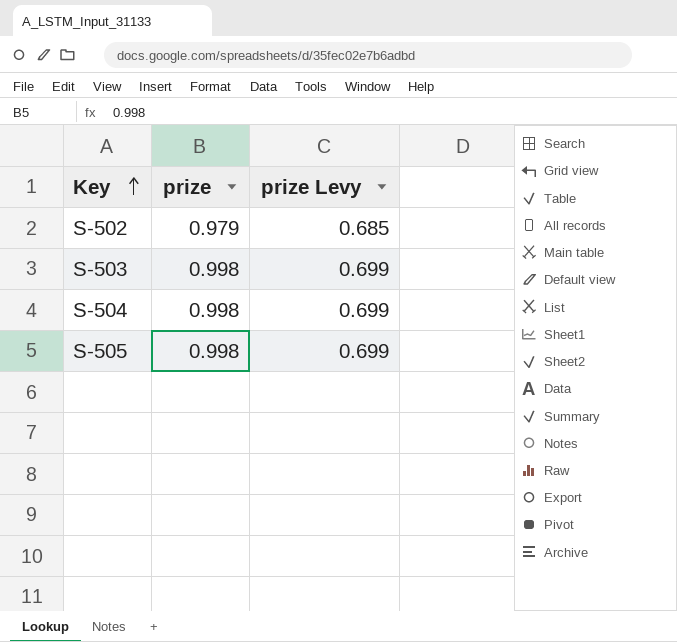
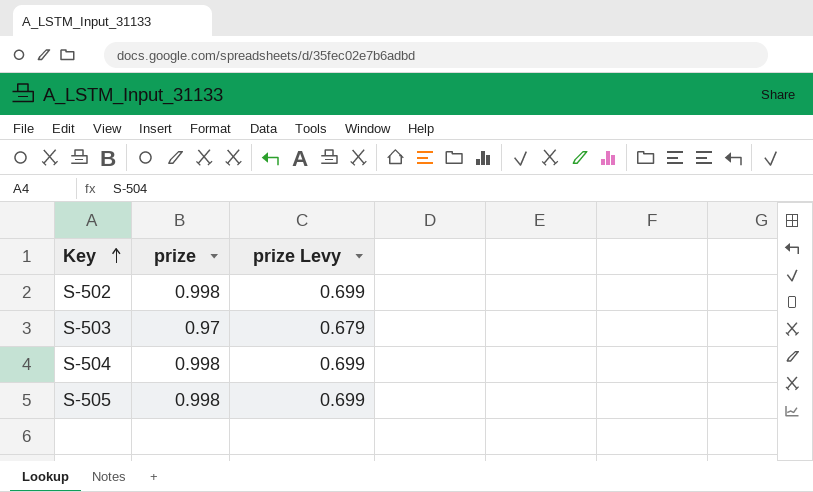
S-502 | prize: 0.979 -> 0.998
S-502 | prize Levy: 0.685 -> 0.699
S-503 | prize: 0.998 -> 0.97
S-503 | prize Levy: 0.699 -> 0.679

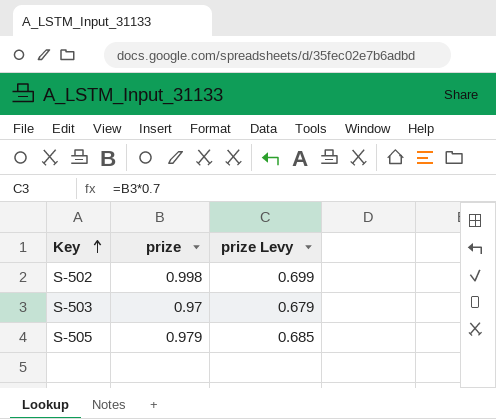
row S-504: 0.998 | 0.699 -> none
S-505 | prize: 0.998 -> 0.979
S-505 | prize Levy: 0.699 -> 0.685

